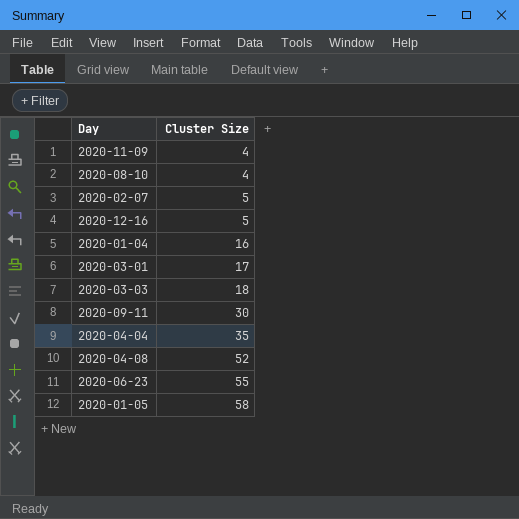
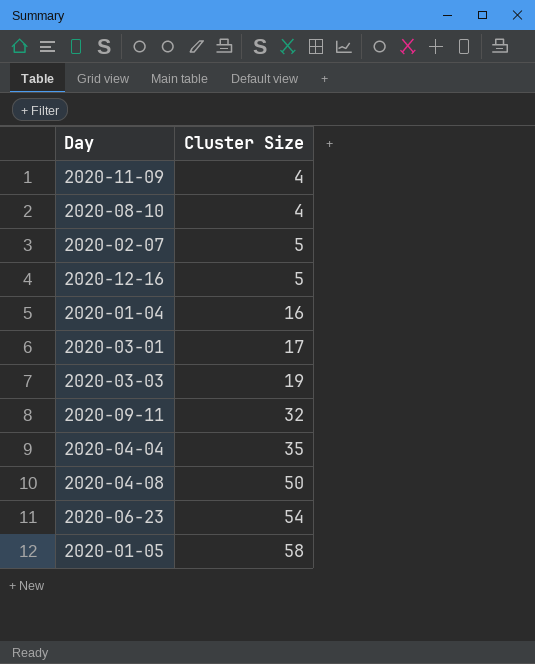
2020-03-03 | Cluster Size: 18 -> 19
2020-09-11 | Cluster Size: 30 -> 32
2020-04-08 | Cluster Size: 52 -> 50
2020-06-23 | Cluster Size: 55 -> 54

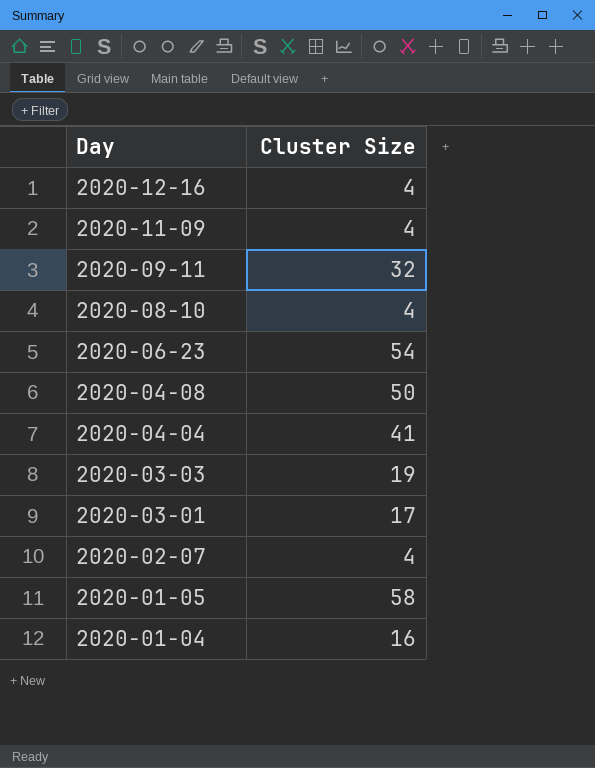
row order: Cluster Size ascending -> Day descending
2020-12-16 | Cluster Size: 5 -> 4
2020-04-04 | Cluster Size: 35 -> 41
2020-02-07 | Cluster Size: 5 -> 4

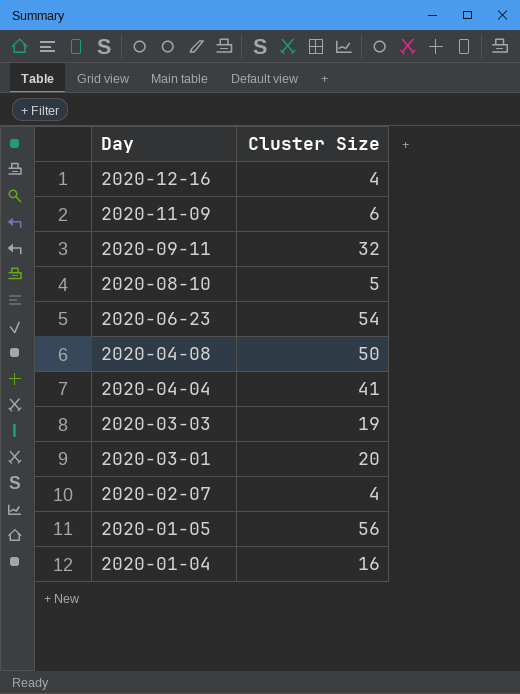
2020-11-09 | Cluster Size: 4 -> 6
2020-08-10 | Cluster Size: 4 -> 5
2020-03-01 | Cluster Size: 17 -> 20
2020-01-05 | Cluster Size: 58 -> 56

